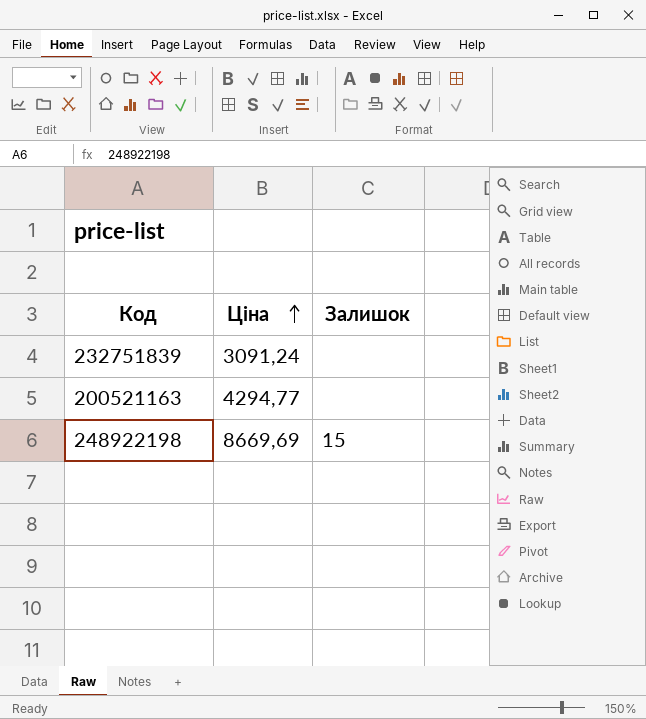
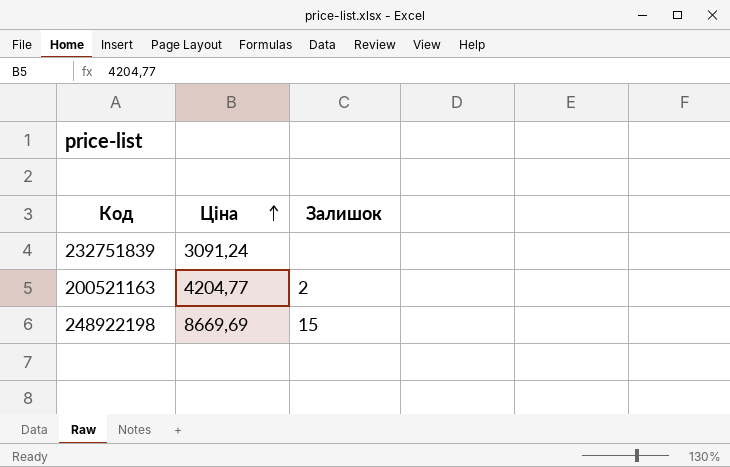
200521163 | Ціна: 4294,77 -> 4204,77
200521163 | Залишок: none -> 2

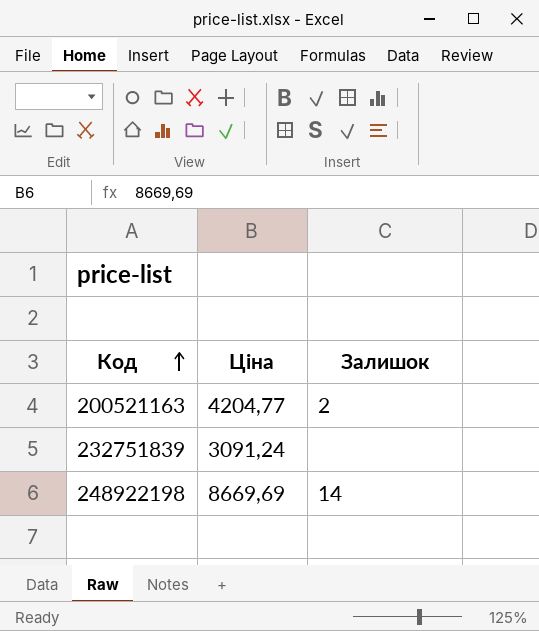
row order: Ціна ascending -> Код ascending
248922198 | Залишок: 15 -> 14

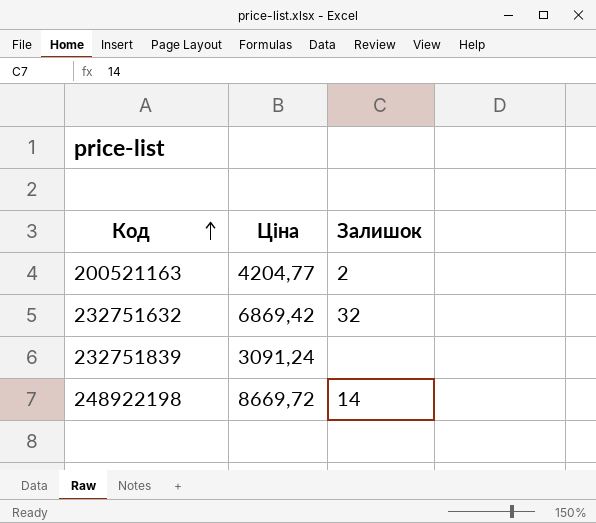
row 232751632: none -> 6869,42 | 32
248922198 | Ціна: 8669,69 -> 8669,72

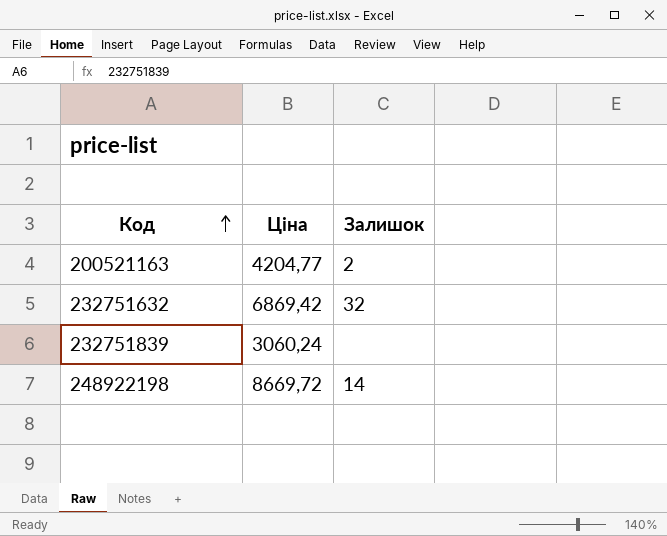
232751839 | Ціна: 3091,24 -> 3060,24

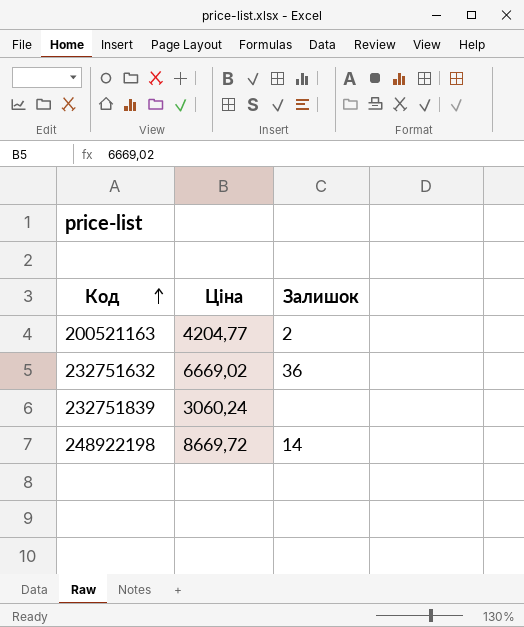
232751632 | Ціна: 6869,42 -> 6669,02
232751632 | Залишок: 32 -> 36

